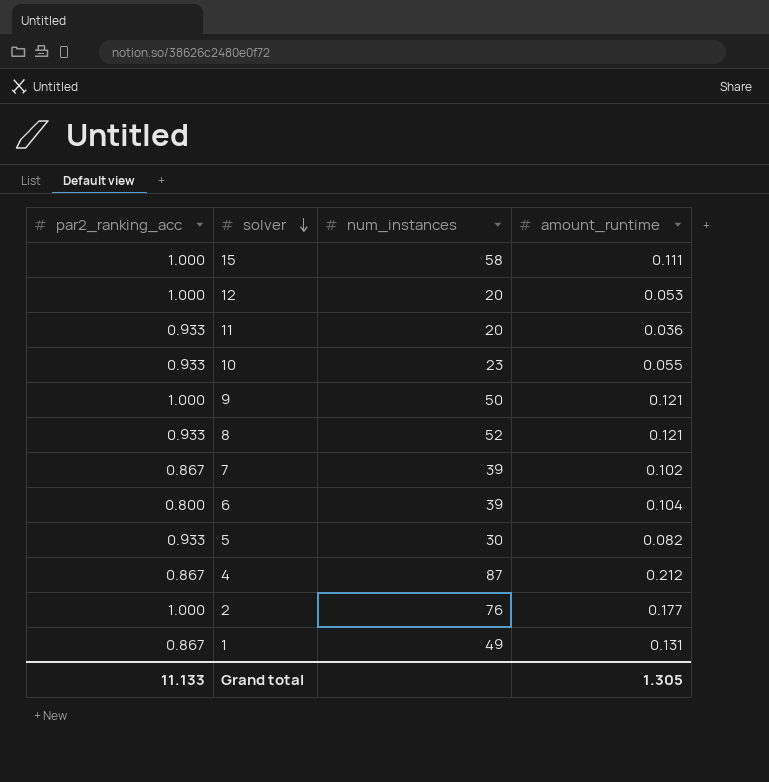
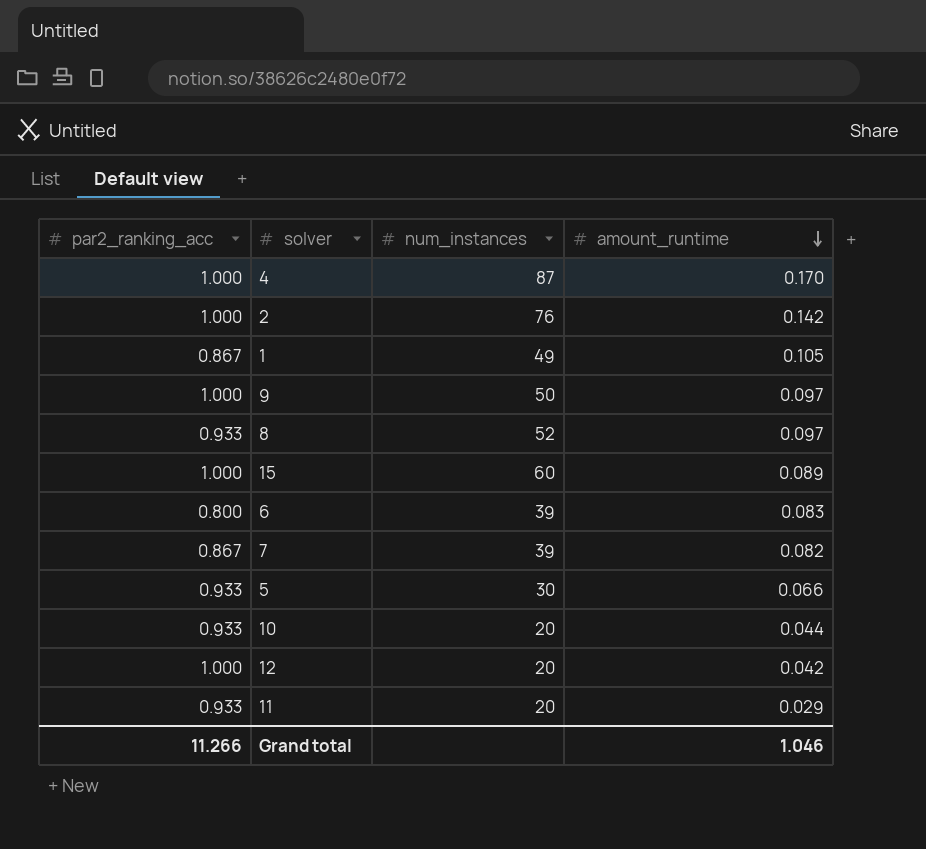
row order: solver descending -> amount_runtime descending
4 | par2_ranking_acc: 0.867 -> 1.000
4 | amount_runtime: 0.212 -> 0.170
2 | amount_runtime: 0.177 -> 0.142
1 | amount_runtime: 0.131 -> 0.105
9 | amount_runtime: 0.121 -> 0.097
8 | amount_runtime: 0.121 -> 0.097
15 | num_instances: 58 -> 60
15 | amount_runtime: 0.111 -> 0.089
6 | amount_runtime: 0.104 -> 0.083
7 | amount_runtime: 0.102 -> 0.082
5 | amount_runtime: 0.082 -> 0.066
10 | num_instances: 23 -> 20
10 | amount_runtime: 0.055 -> 0.044
12 | amount_runtime: 0.053 -> 0.042
11 | amount_runtime: 0.036 -> 0.029
Grand total | par2_ranking_acc: 11.133 -> 11.266
Grand total | amount_runtime: 1.305 -> 1.046

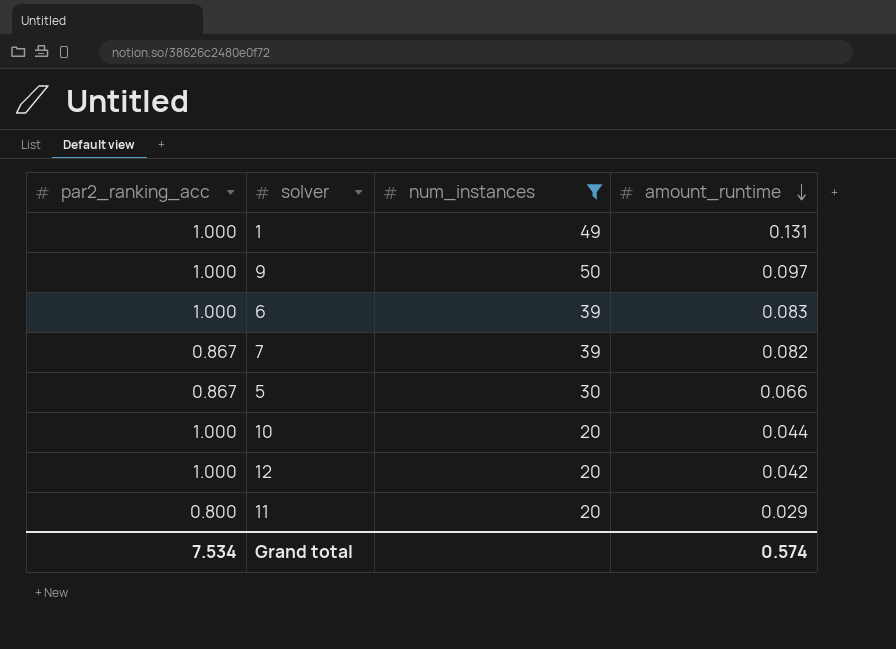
filter: none -> num_instances <= 50
1 | par2_ranking_acc: 0.867 -> 1.000
1 | amount_runtime: 0.105 -> 0.131
6 | par2_ranking_acc: 0.800 -> 1.000
5 | par2_ranking_acc: 0.933 -> 0.867
10 | par2_ranking_acc: 0.933 -> 1.000
11 | par2_ranking_acc: 0.933 -> 0.800
Grand total | par2_ranking_acc: 11.266 -> 7.534
Grand total | amount_runtime: 1.046 -> 0.574

